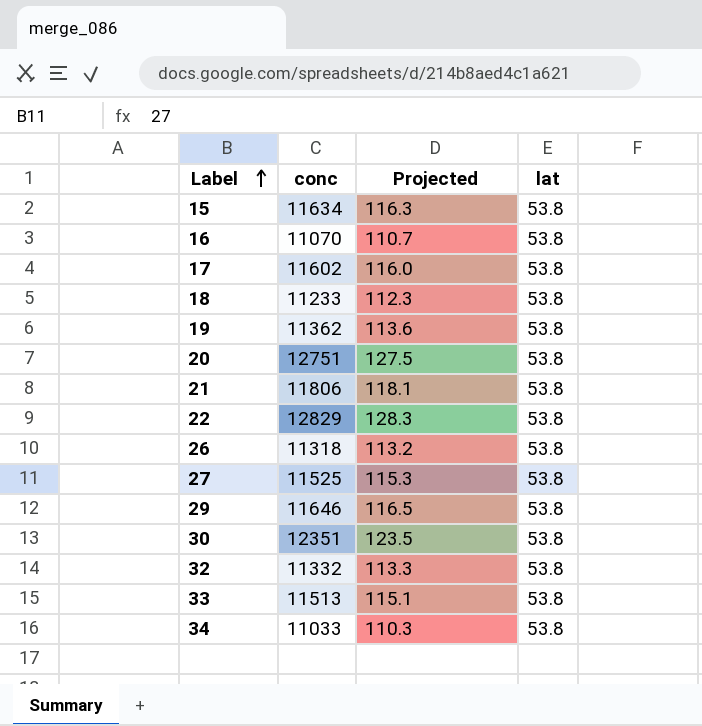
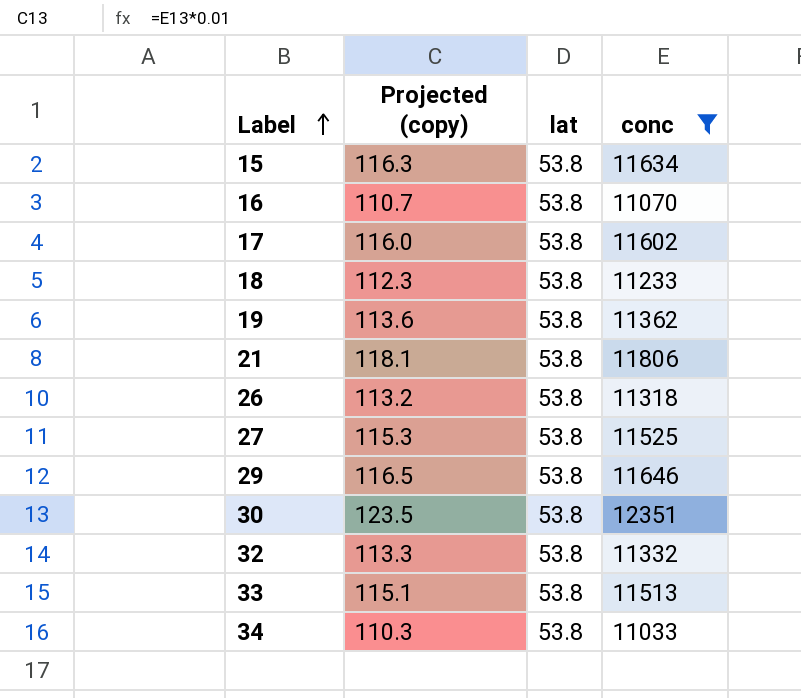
filter: none -> conc <= 12351
column name: Projected -> Projected (copy)
column conc | position: 2 -> 4

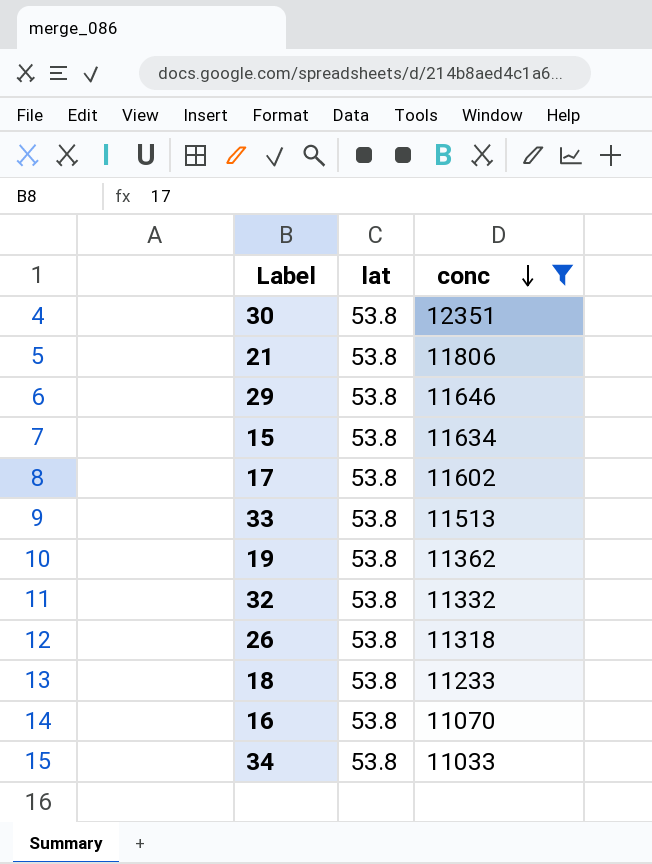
row order: Label ascending -> conc descending
column Projected (copy) | formula: [conc] * 0.01 -> none
row 27: 115.3 | 53.8 | 11525 -> none

